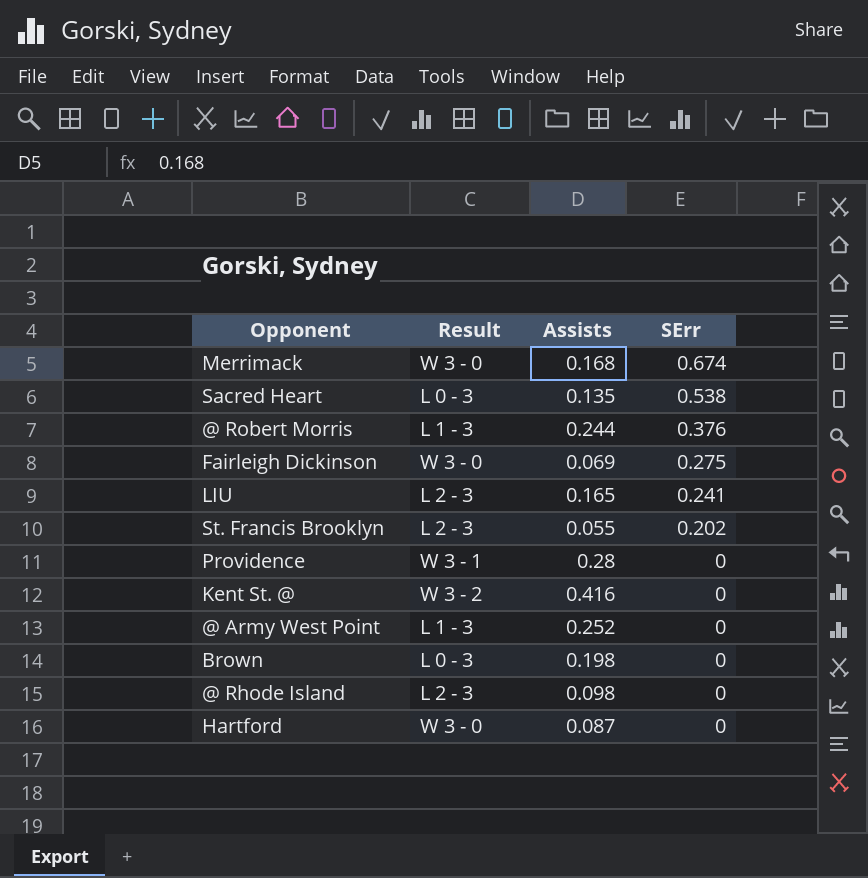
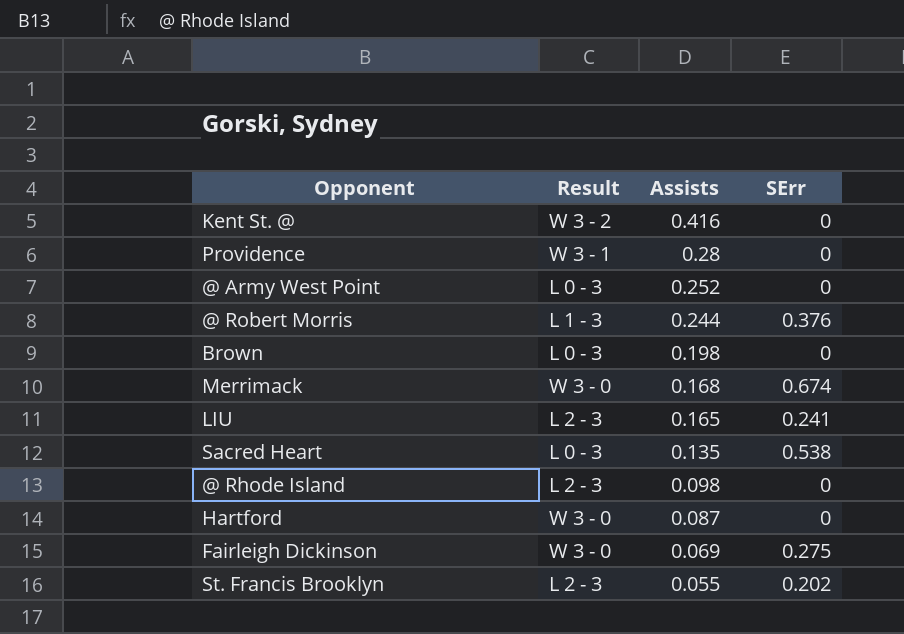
row order: SErr descending -> Assists descending
@ Army West Point | Result: L 1 - 3 -> L 0 - 3

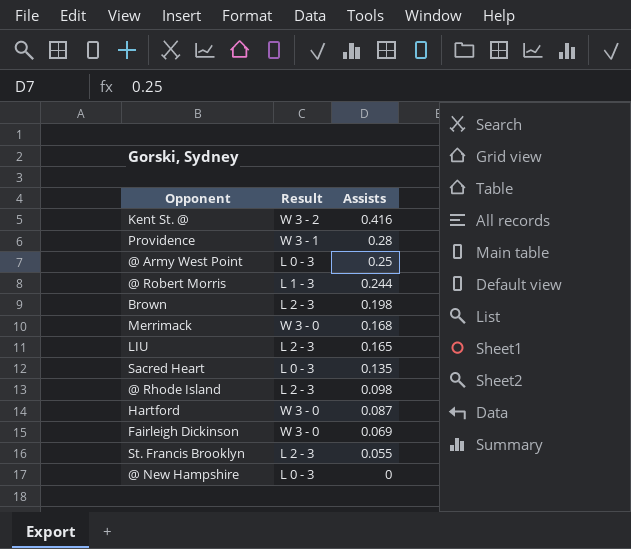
column SErr | position: 4 -> none
@ Army West Point | Assists: 0.252 -> 0.25
Brown | Result: L 0 - 3 -> L 2 - 3
row @ New Hampshire: none -> L 0 - 3 | 0

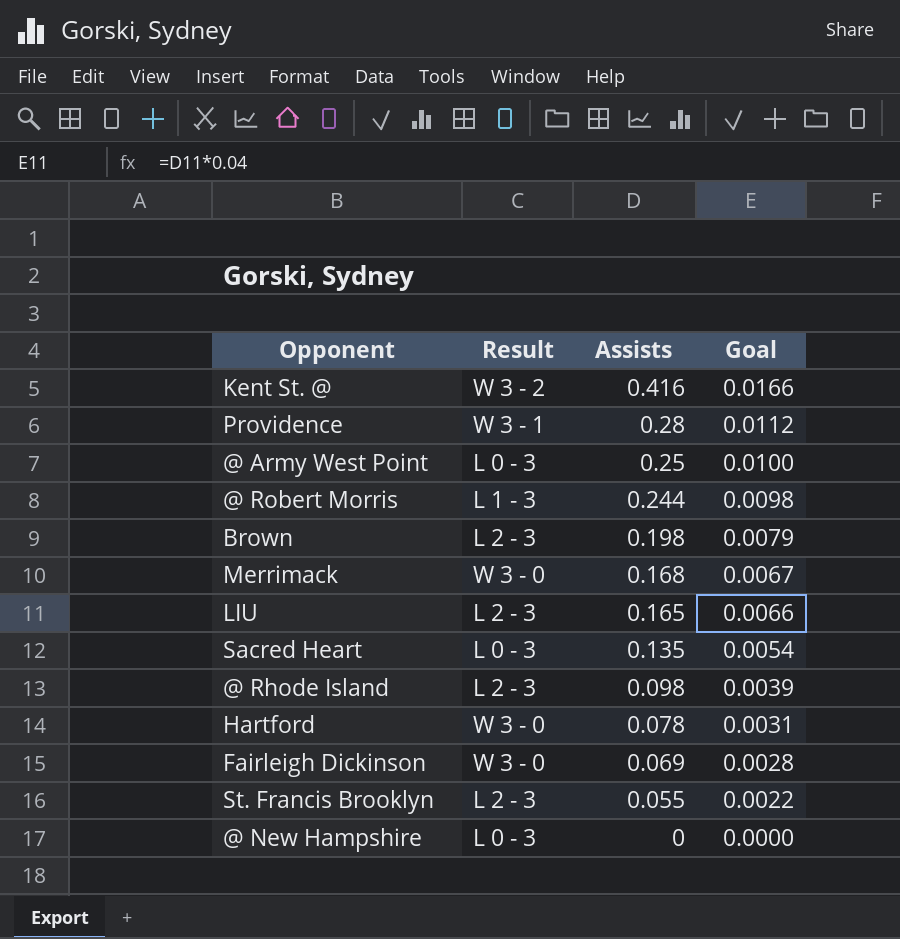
column Goal | formula: none -> [Assists] * 0.04
Hartford | Assists: 0.087 -> 0.078

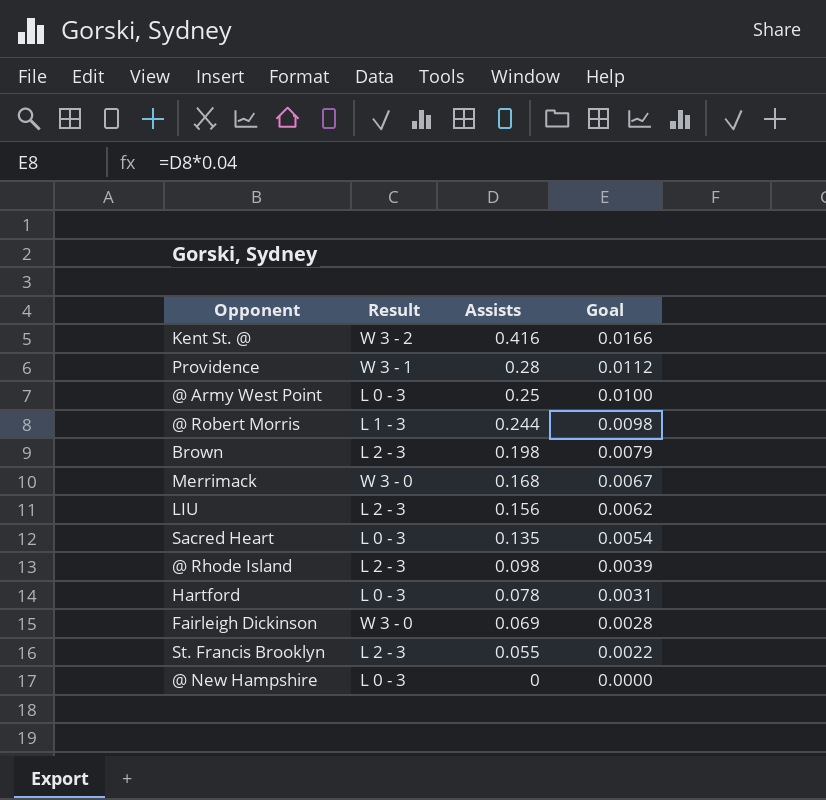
LIU | Assists: 0.165 -> 0.156
LIU | Goal: 0.0066 -> 0.0062
Hartford | Result: W 3 - 0 -> L 0 - 3

